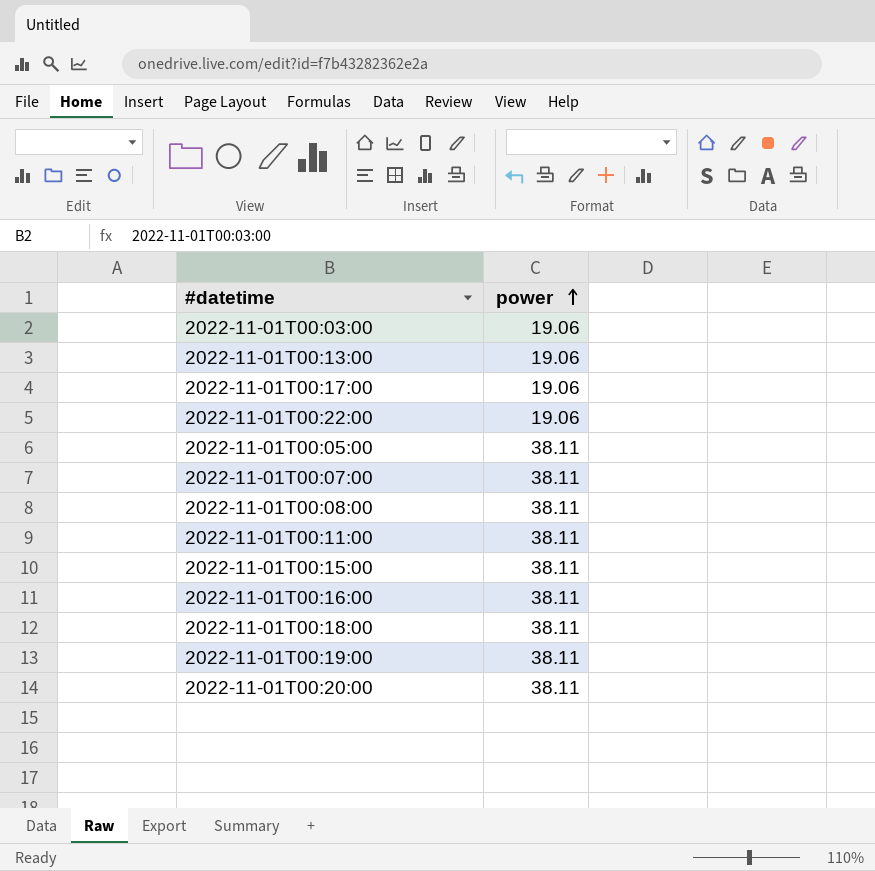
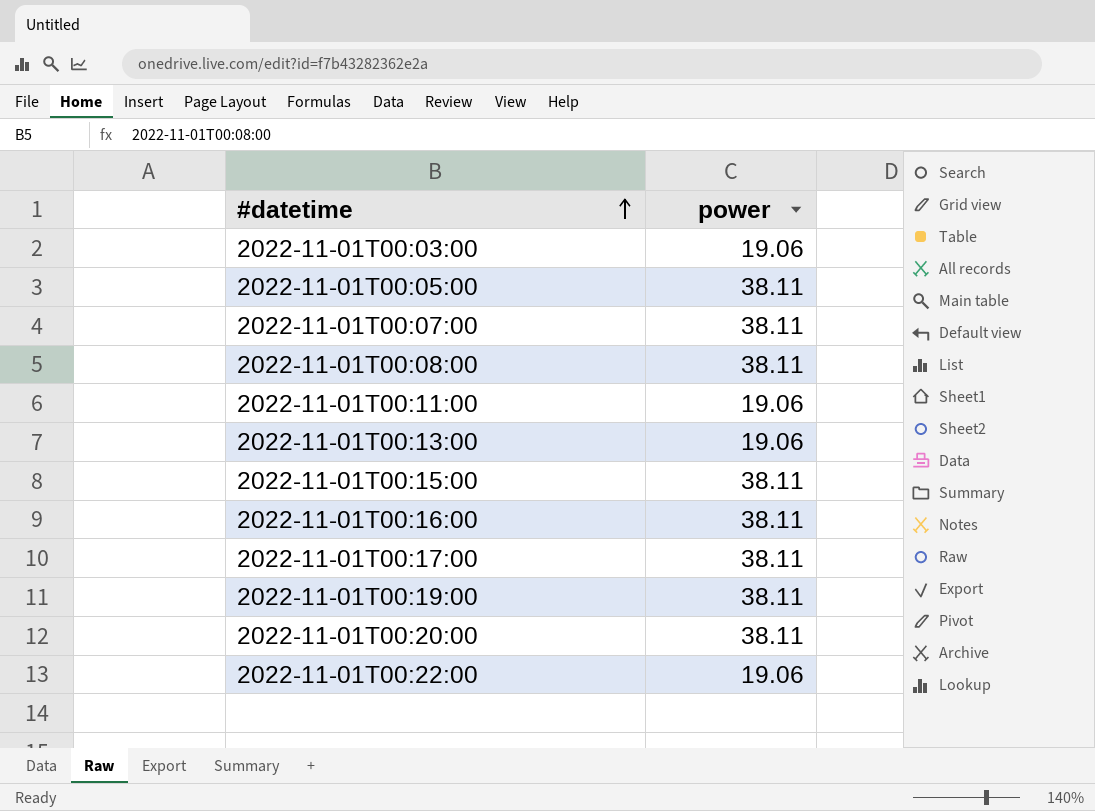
row order: power ascending -> #datetime ascending
row 2022-11-01T00:18:00: 38.11 -> none
2022-11-01T00:11:00 | power: 38.11 -> 19.06
2022-11-01T00:17:00 | power: 19.06 -> 38.11

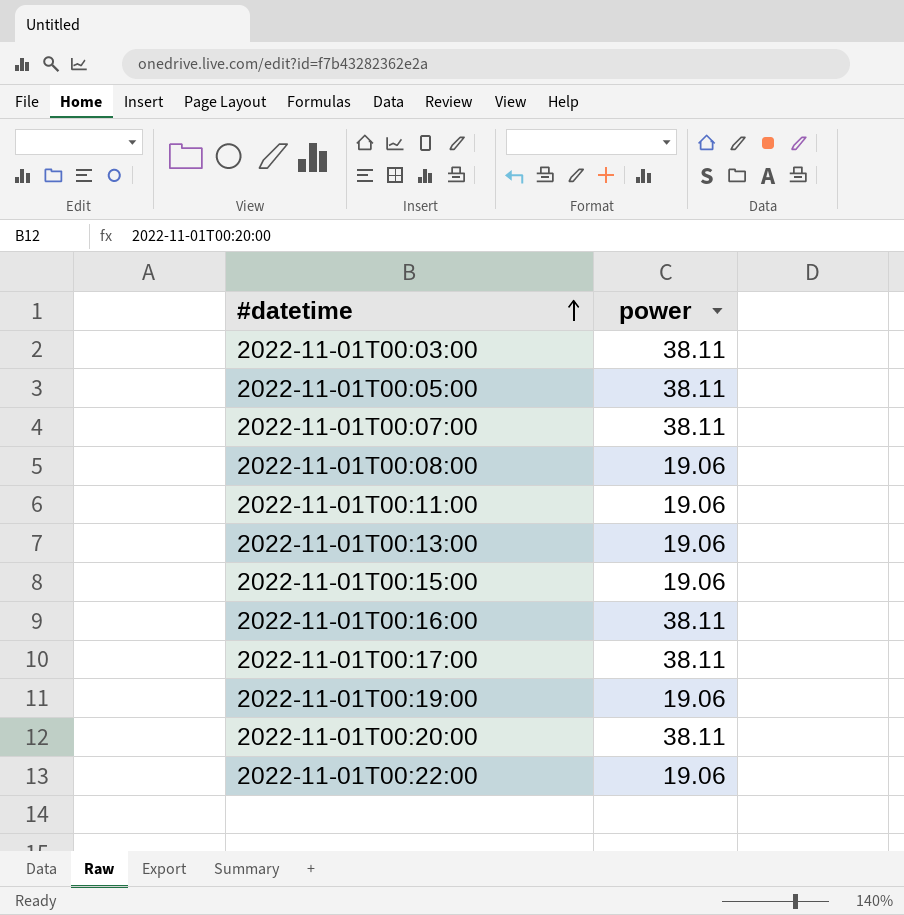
2022-11-01T00:03:00 | power: 19.06 -> 38.11
2022-11-01T00:08:00 | power: 38.11 -> 19.06
2022-11-01T00:15:00 | power: 38.11 -> 19.06
2022-11-01T00:19:00 | power: 38.11 -> 19.06

